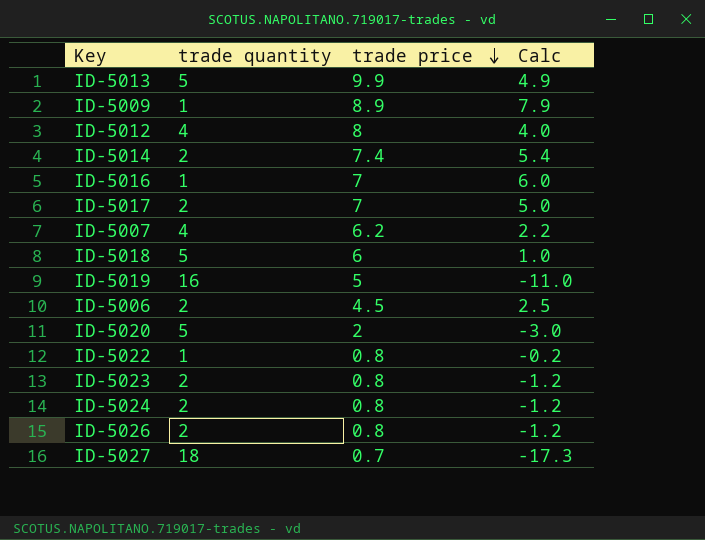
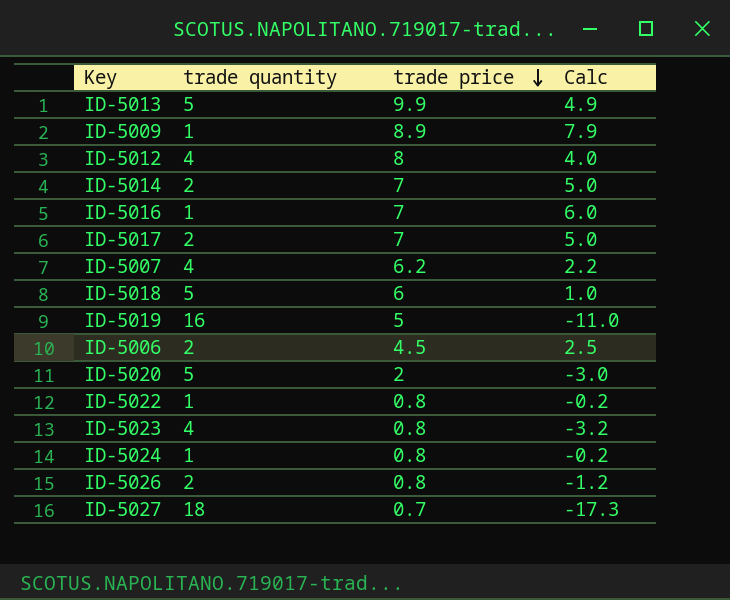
ID-5014 | trade price: 7.4 -> 7
ID-5014 | Calc: 5.4 -> 5.0
ID-5023 | trade quantity: 2 -> 4
ID-5023 | Calc: -1.2 -> -3.2
ID-5024 | trade quantity: 2 -> 1
ID-5024 | Calc: -1.2 -> -0.2

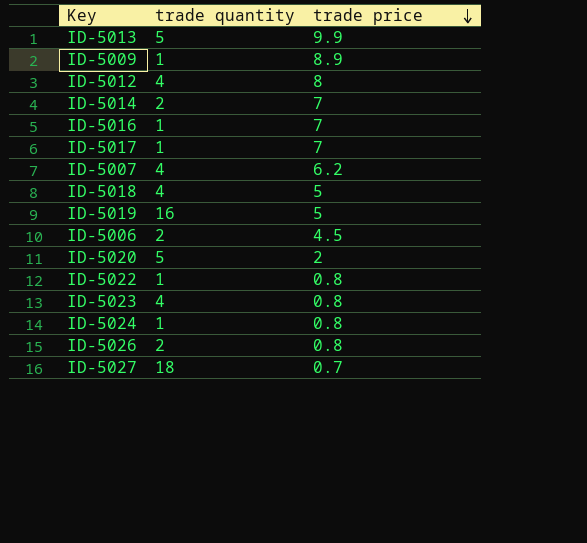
column Calc | formula: [trade price] - [trade quantity] -> none
ID-5017 | trade quantity: 2 -> 1
ID-5018 | trade quantity: 5 -> 4
ID-5018 | trade price: 6 -> 5

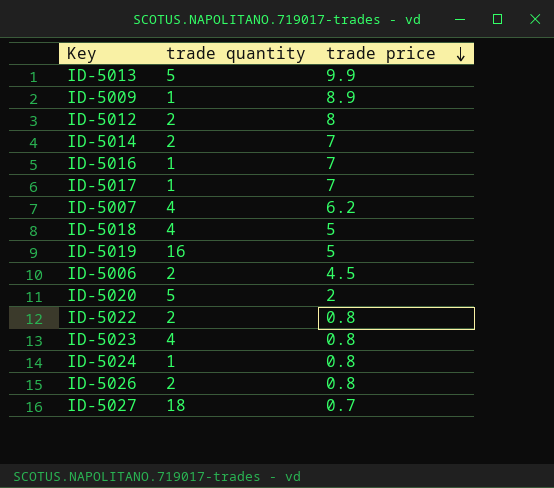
ID-5012 | trade quantity: 4 -> 2
ID-5022 | trade quantity: 1 -> 2

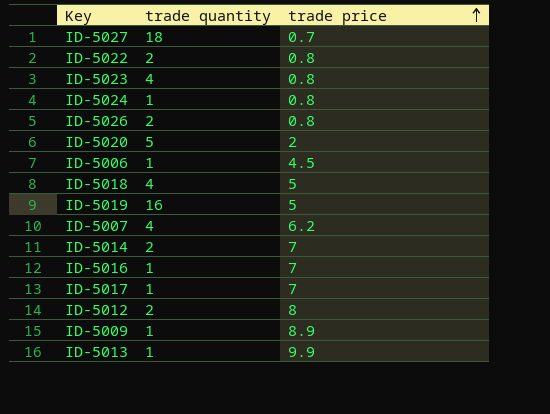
row order: trade price descending -> trade price ascending
ID-5006 | trade quantity: 2 -> 1
ID-5013 | trade quantity: 5 -> 1

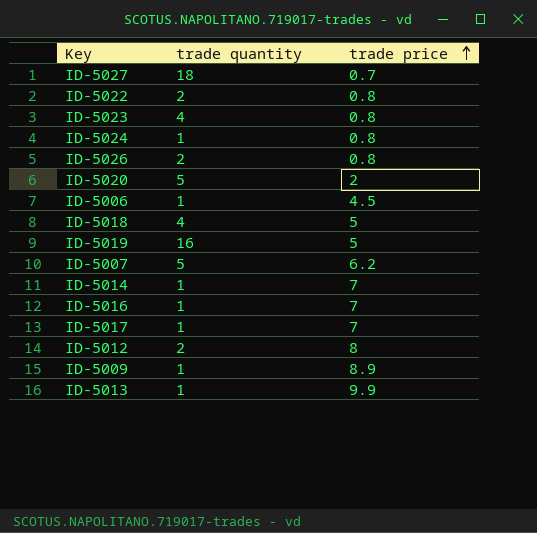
ID-5007 | trade quantity: 4 -> 5
ID-5014 | trade quantity: 2 -> 1

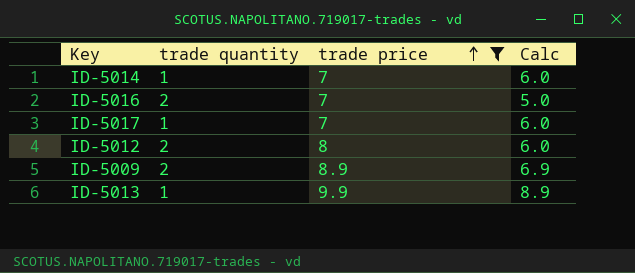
filter: none -> trade price >= 7
column Calc | formula: none -> [trade price] - [trade quantity]
ID-5016 | trade quantity: 1 -> 2
ID-5009 | trade quantity: 1 -> 2

